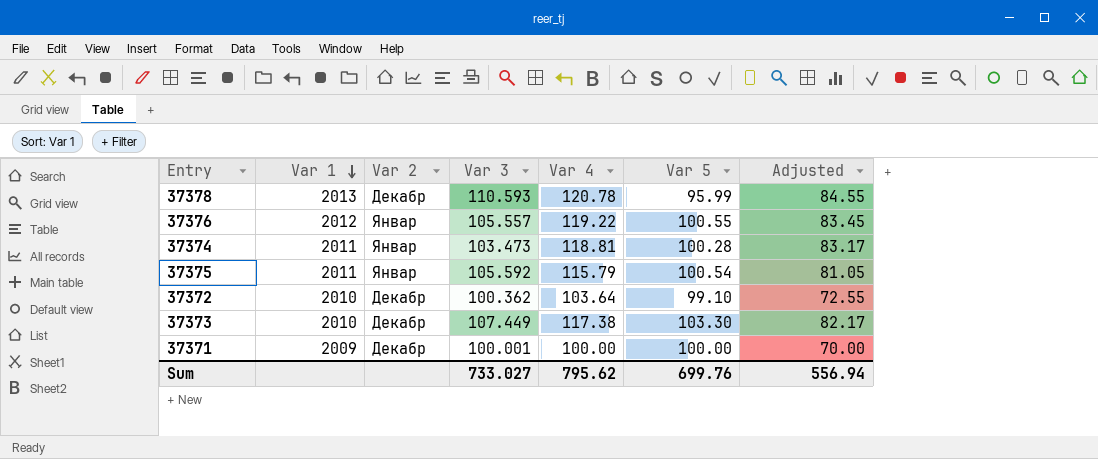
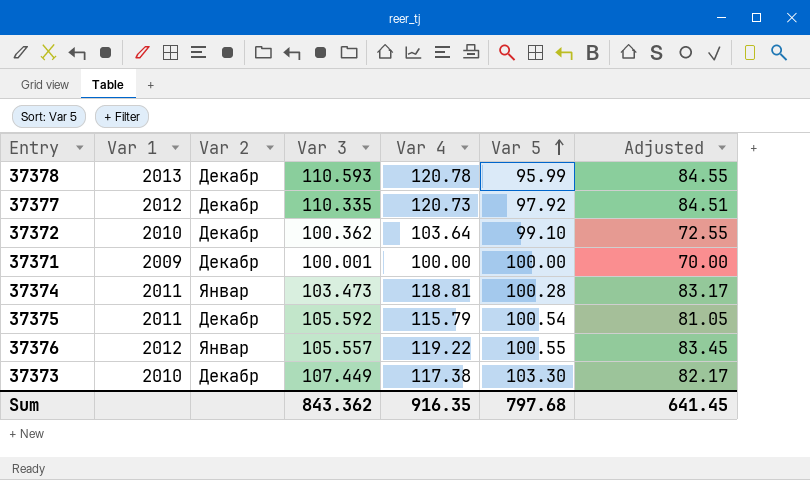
row order: Var 1 descending -> Var 5 ascending
row 37377: none -> 2012 | Декабр | 110.335 | 120.73 | 97.92 | 84.51
37375 | Var 2: Январ -> Декабр
Sum | Var 3: 733.027 -> 843.362
Sum | Var 4: 795.62 -> 916.35
Sum | Var 5: 699.76 -> 797.68
Sum | Adjusted: 556.94 -> 641.45

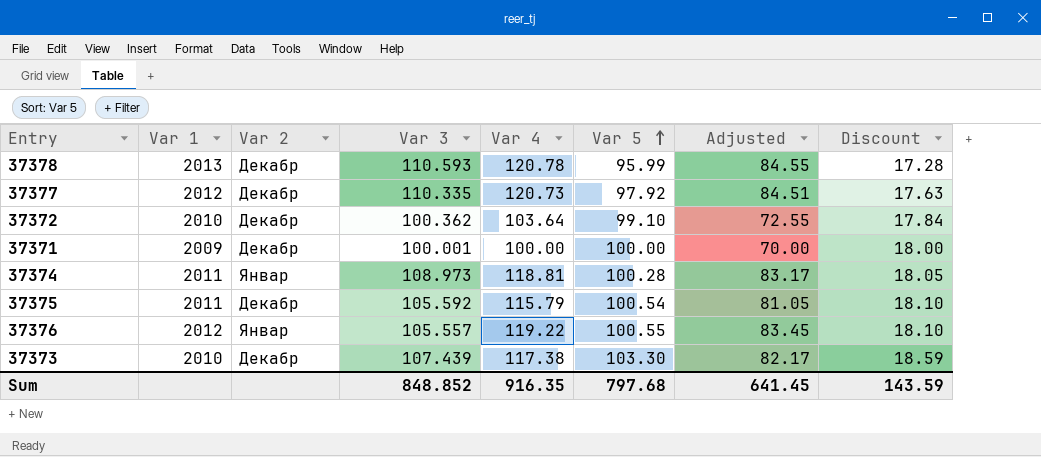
column Discount | formula: none -> [Var 5] * 0.18
37374 | Var 3: 103.473 -> 108.973
37373 | Var 3: 107.449 -> 107.439
Sum | Var 3: 843.362 -> 848.852

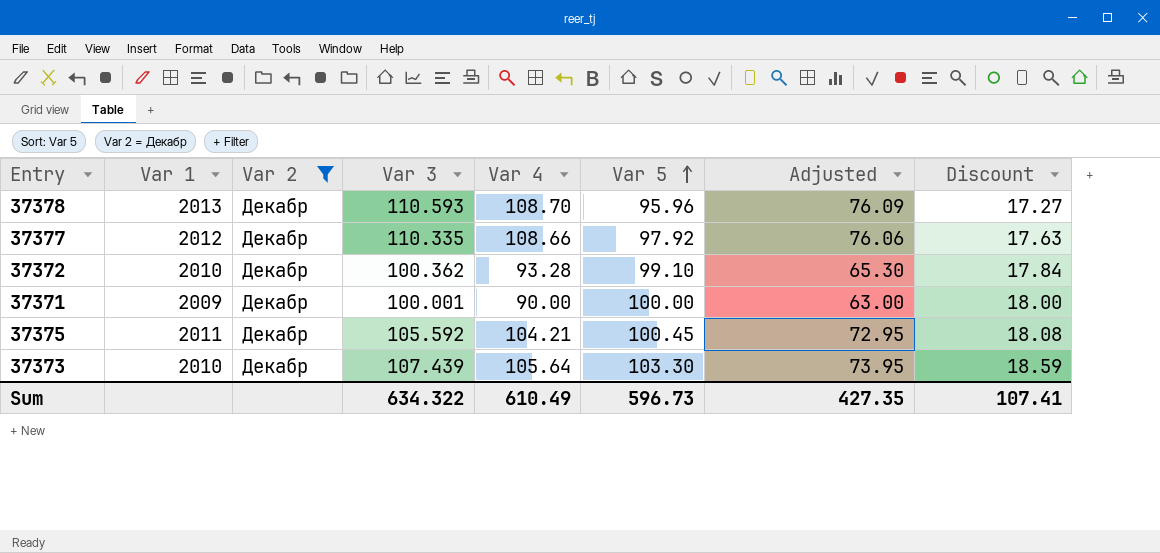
filter: none -> Var 2 = Декабр
37378 | Var 4: 120.78 -> 108.70
37378 | Var 5: 95.99 -> 95.96
37378 | Adjusted: 84.55 -> 76.09
37378 | Discount: 17.28 -> 17.27
37377 | Var 4: 120.73 -> 108.66
37377 | Adjusted: 84.51 -> 76.06
37372 | Var 4: 103.64 -> 93.28
37372 | Adjusted: 72.55 -> 65.30
37371 | Var 4: 100.00 -> 90.00
37371 | Adjusted: 70.00 -> 63.00
37375 | Var 4: 115.79 -> 104.21
37375 | Var 5: 100.54 -> 100.45
37375 | Adjusted: 81.05 -> 72.95
37375 | Discount: 18.10 -> 18.08
37373 | Var 4: 117.38 -> 105.64
37373 | Adjusted: 82.17 -> 73.95
Sum | Var 3: 848.852 -> 634.322
Sum | Var 4: 916.35 -> 610.49
Sum | Var 5: 797.68 -> 596.73
Sum | Adjusted: 641.45 -> 427.35
Sum | Discount: 143.59 -> 107.41

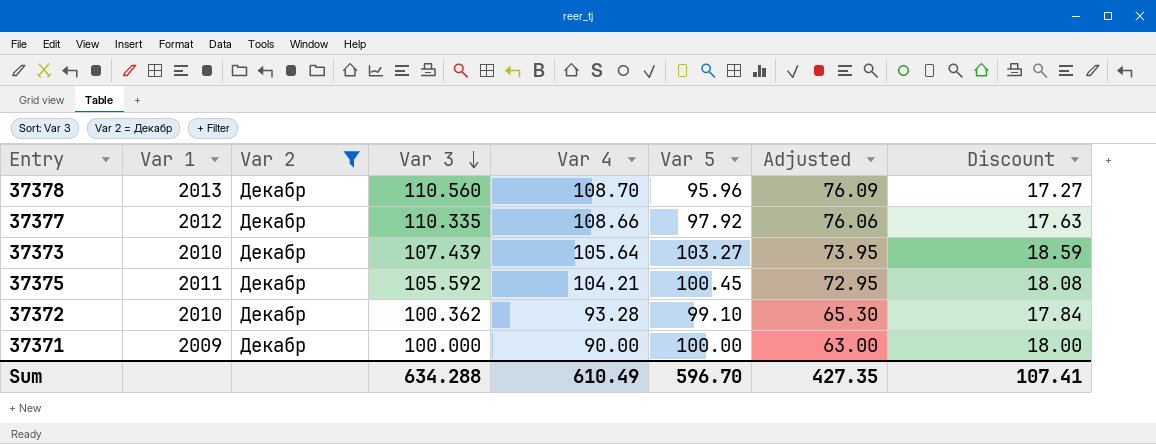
row order: Var 5 ascending -> Var 3 descending
37378 | Var 3: 110.593 -> 110.560
37373 | Var 5: 103.30 -> 103.27
37371 | Var 3: 100.001 -> 100.000
Sum | Var 3: 634.322 -> 634.288
Sum | Var 5: 596.73 -> 596.70

